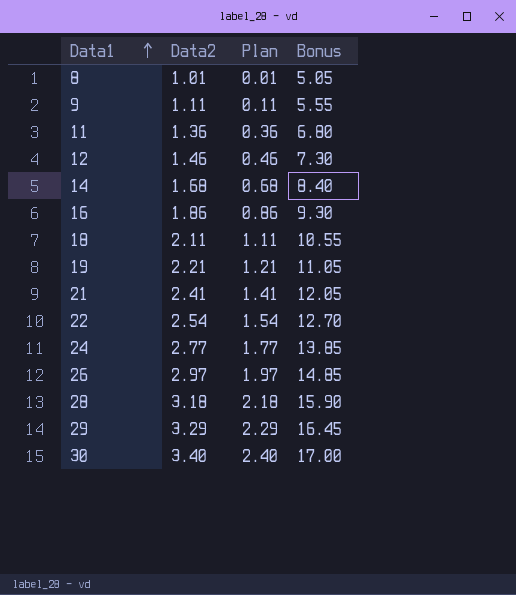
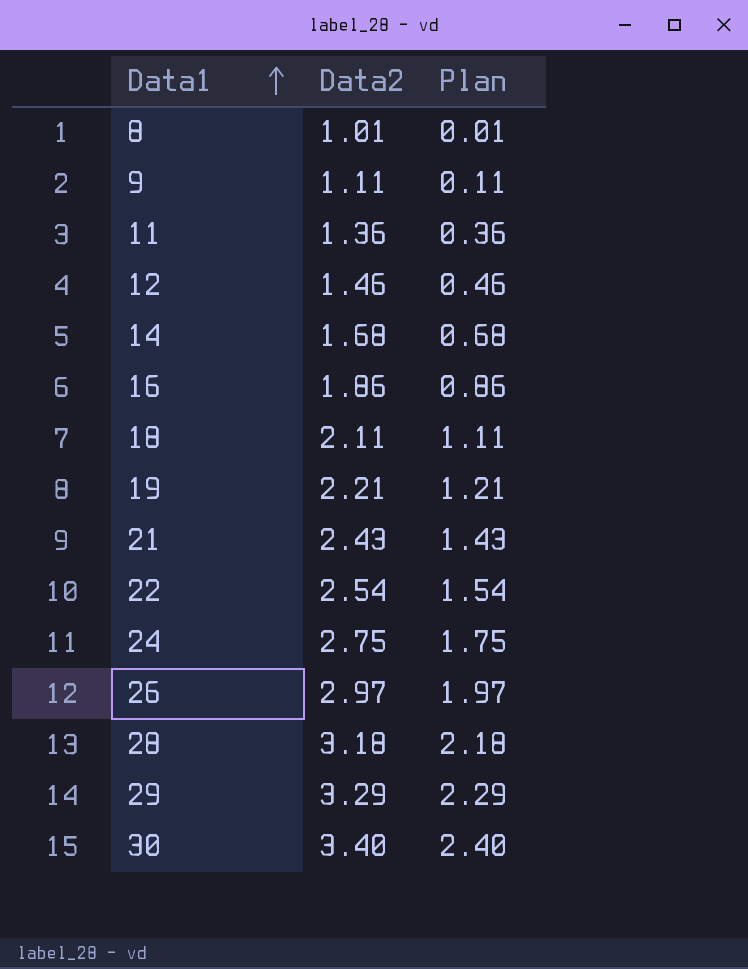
column Bonus | formula: [Data2] * 5 -> none
21 | Data2: 2.41 -> 2.43
21 | Plan: 1.41 -> 1.43
24 | Data2: 2.77 -> 2.75
24 | Plan: 1.77 -> 1.75

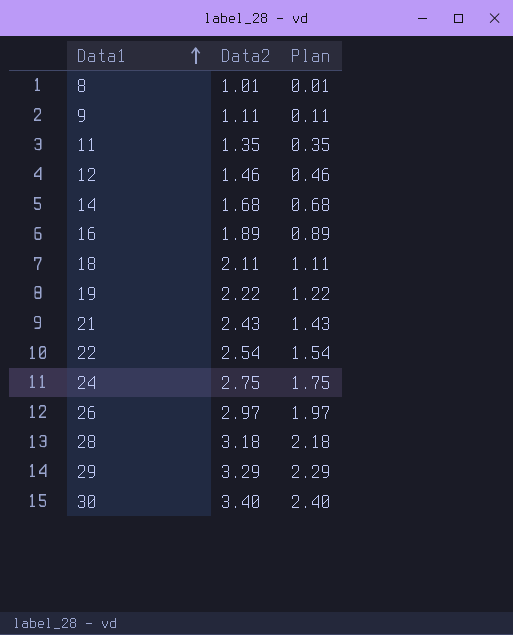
11 | Data2: 1.36 -> 1.35
11 | Plan: 0.36 -> 0.35
16 | Data2: 1.86 -> 1.89
16 | Plan: 0.86 -> 0.89
19 | Data2: 2.21 -> 2.22
19 | Plan: 1.21 -> 1.22

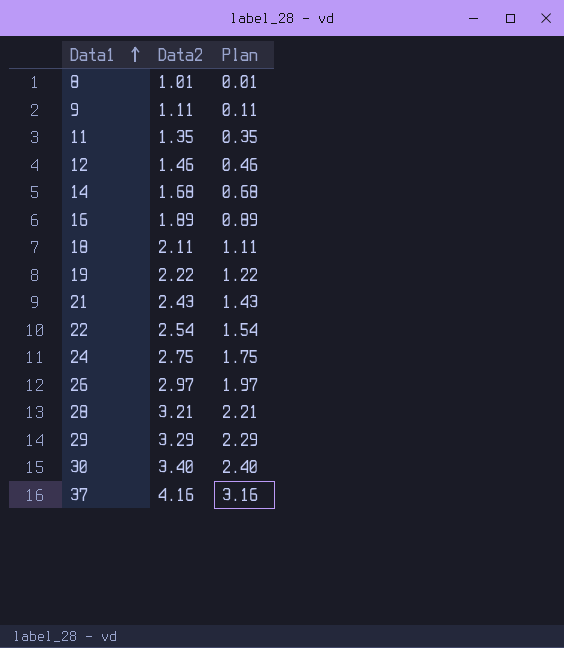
28 | Data2: 3.18 -> 3.21
28 | Plan: 2.18 -> 2.21
row 37: none -> 4.16 | 3.16

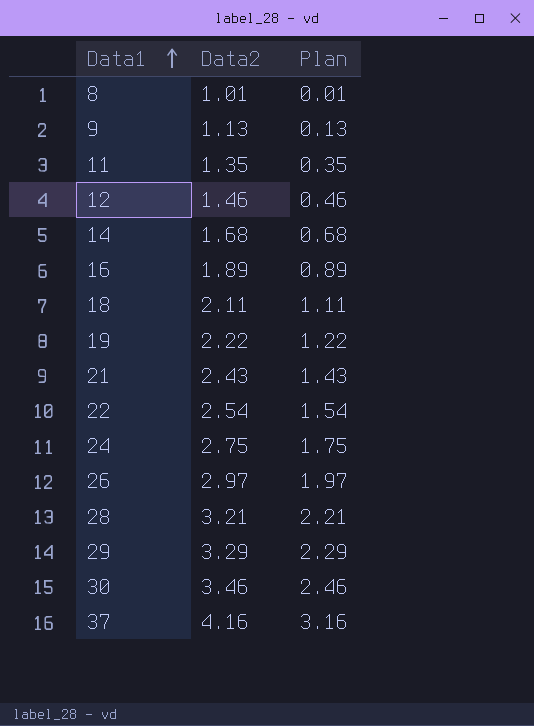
9 | Data2: 1.11 -> 1.13
9 | Plan: 0.11 -> 0.13
30 | Data2: 3.40 -> 3.46
30 | Plan: 2.40 -> 2.46

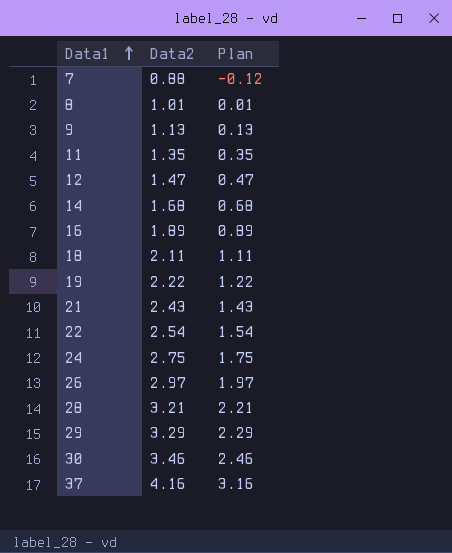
row 7: none -> 0.88 | -0.12
12 | Data2: 1.46 -> 1.47
12 | Plan: 0.46 -> 0.47

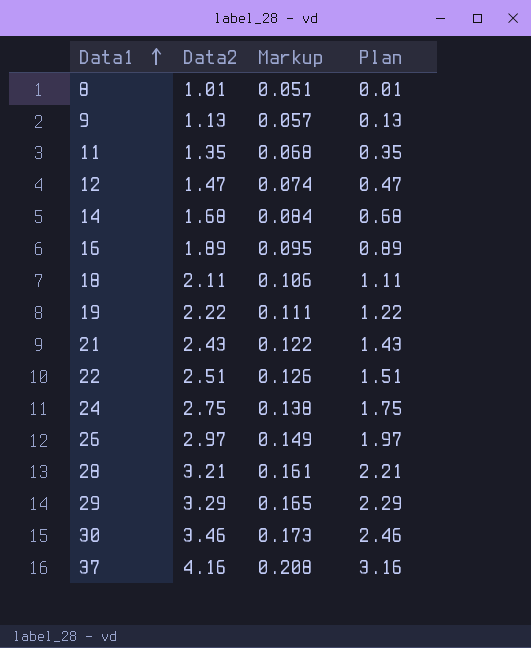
column Markup | formula: none -> [Data2] * 0.05
row 7: 0.88 | -0.12 -> none
22 | Data2: 2.54 -> 2.51
22 | Plan: 1.54 -> 1.51

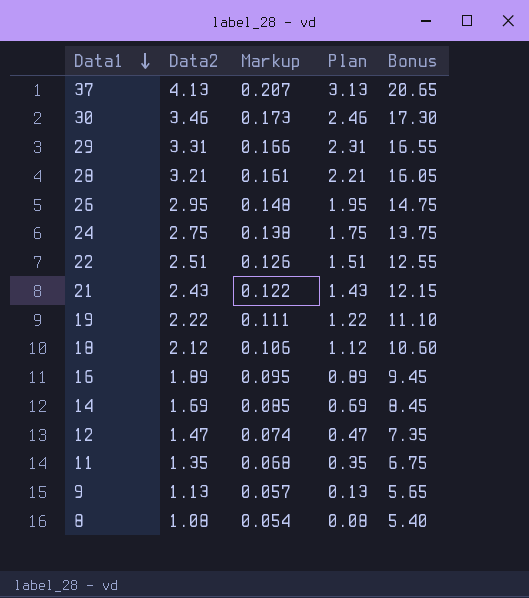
row order: Data1 ascending -> Data1 descending
column Bonus | formula: none -> [Data2] * 5
37 | Data2: 4.16 -> 4.13
37 | Markup: 0.208 -> 0.207
37 | Plan: 3.16 -> 3.13
29 | Data2: 3.29 -> 3.31
29 | Markup: 0.165 -> 0.166
29 | Plan: 2.29 -> 2.31
26 | Data2: 2.97 -> 2.95
26 | Markup: 0.149 -> 0.148
26 | Plan: 1.97 -> 1.95
18 | Data2: 2.11 -> 2.12
18 | Plan: 1.11 -> 1.12
14 | Data2: 1.68 -> 1.69
14 | Markup: 0.084 -> 0.085
14 | Plan: 0.68 -> 0.69
8 | Data2: 1.01 -> 1.08
8 | Markup: 0.051 -> 0.054
8 | Plan: 0.01 -> 0.08

